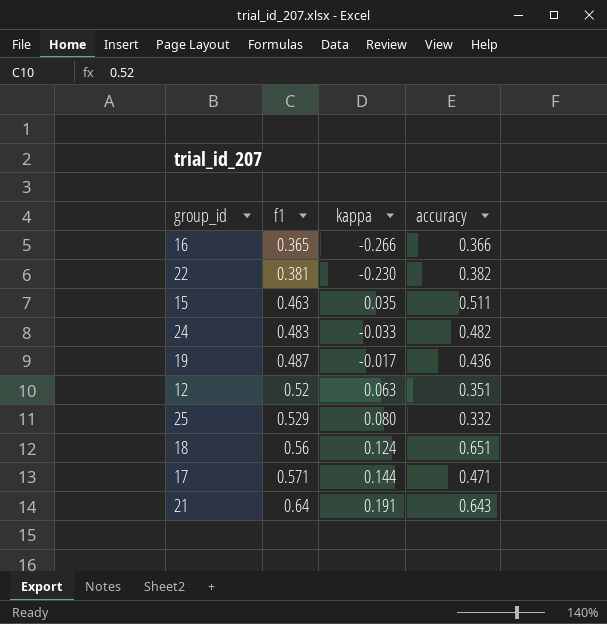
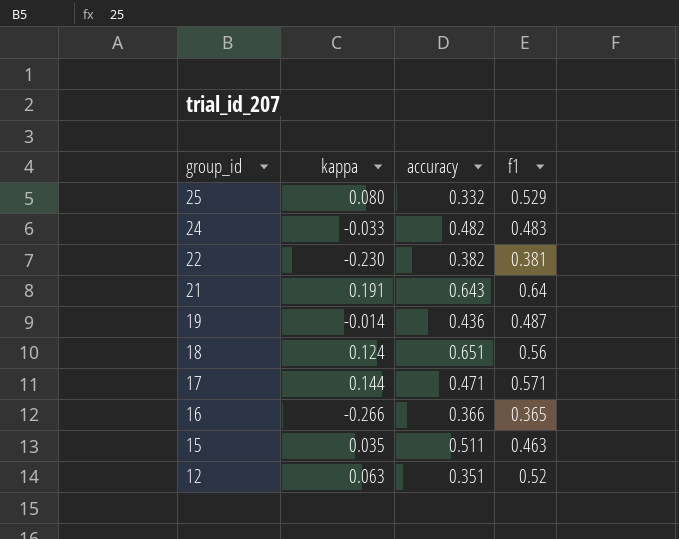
row order: f1 ascending -> group_id descending
column f1 | position: 2 -> 4
19 | kappa: -0.017 -> -0.014

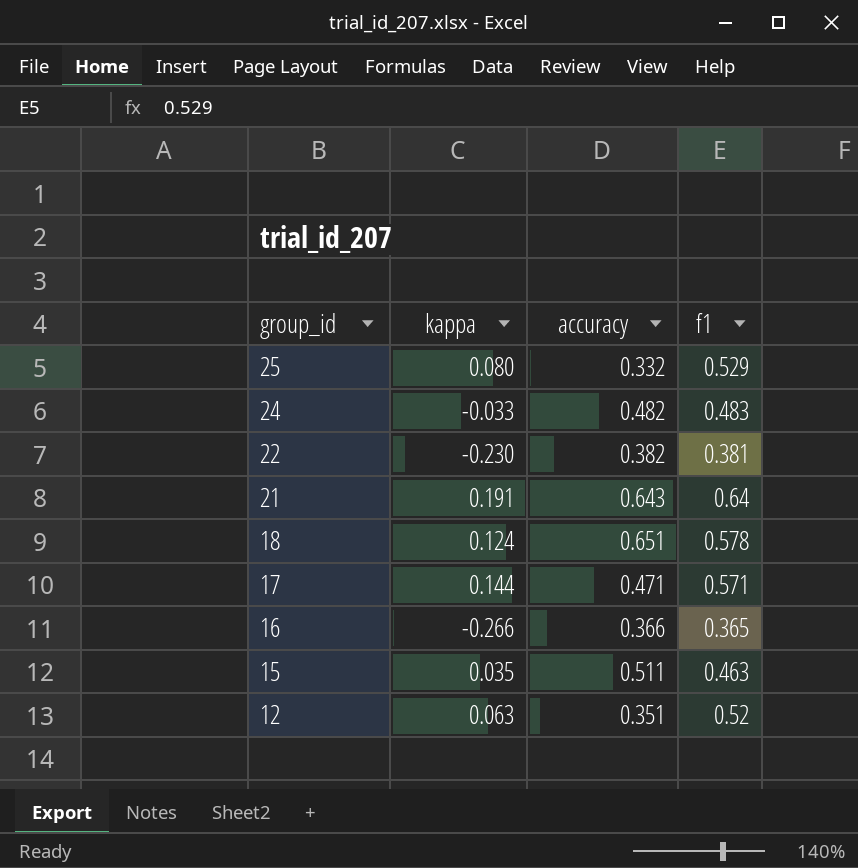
row 19: -0.014 | 0.436 | 0.487 -> none
18 | f1: 0.56 -> 0.578

